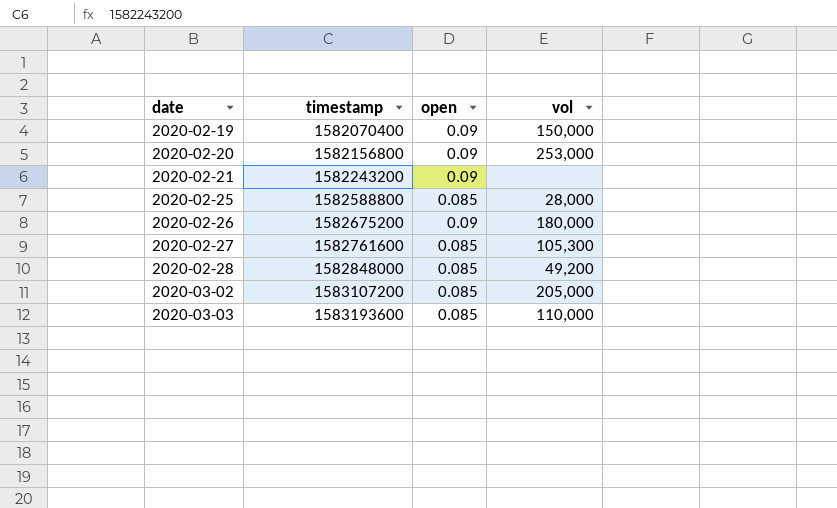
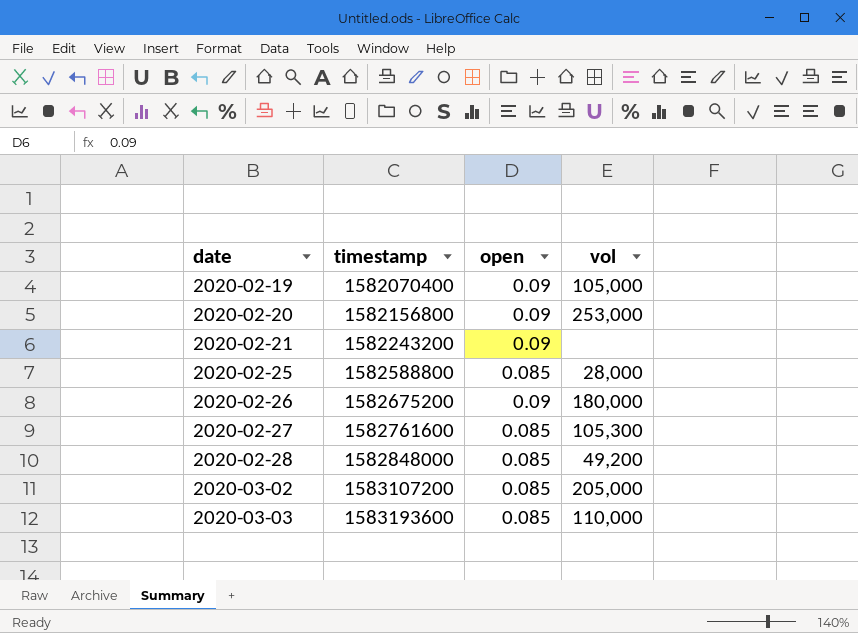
2020-02-19 | vol: 150,000 -> 105,000

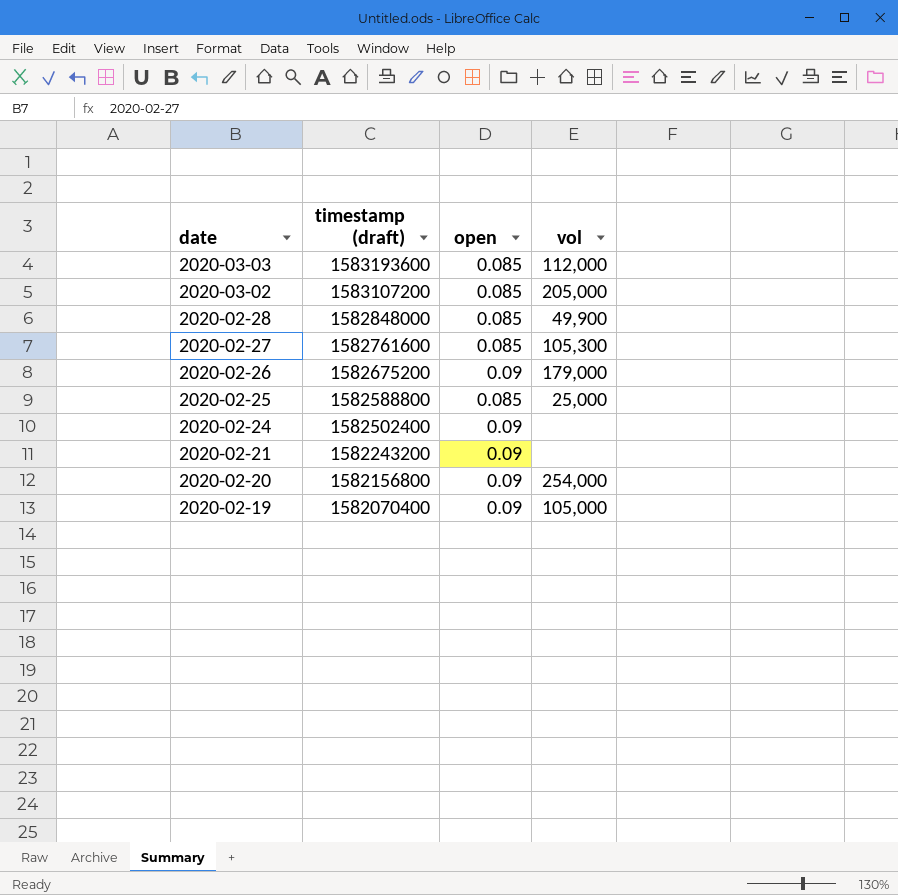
row order: date ascending -> date descending
column name: timestamp -> timestamp (draft)
2020-03-03 | vol: 110,000 -> 112,000
2020-02-28 | vol: 49,200 -> 49,900
2020-02-26 | vol: 180,000 -> 179,000
2020-02-25 | vol: 28,000 -> 25,000
row 2020-02-24: none -> 1582502400 | 0.09 | none
2020-02-20 | vol: 253,000 -> 254,000

